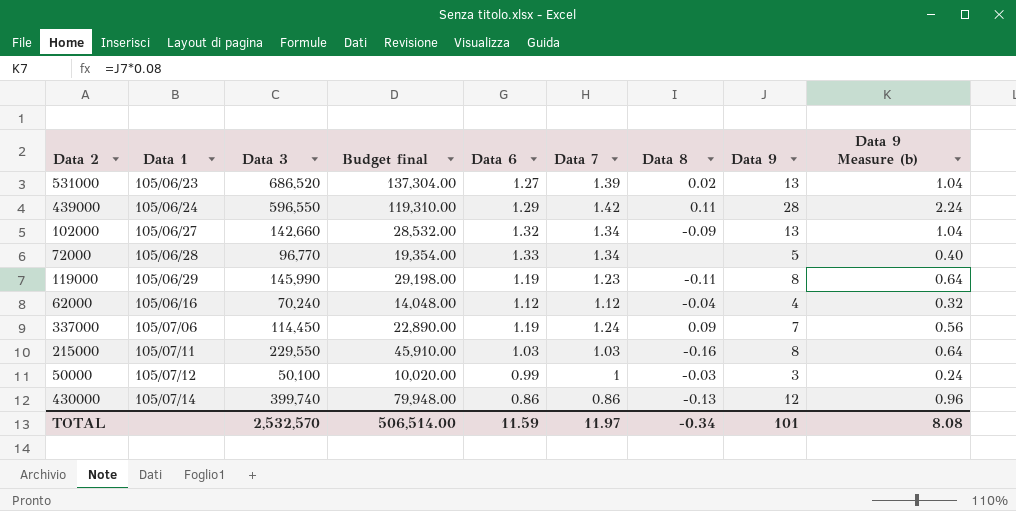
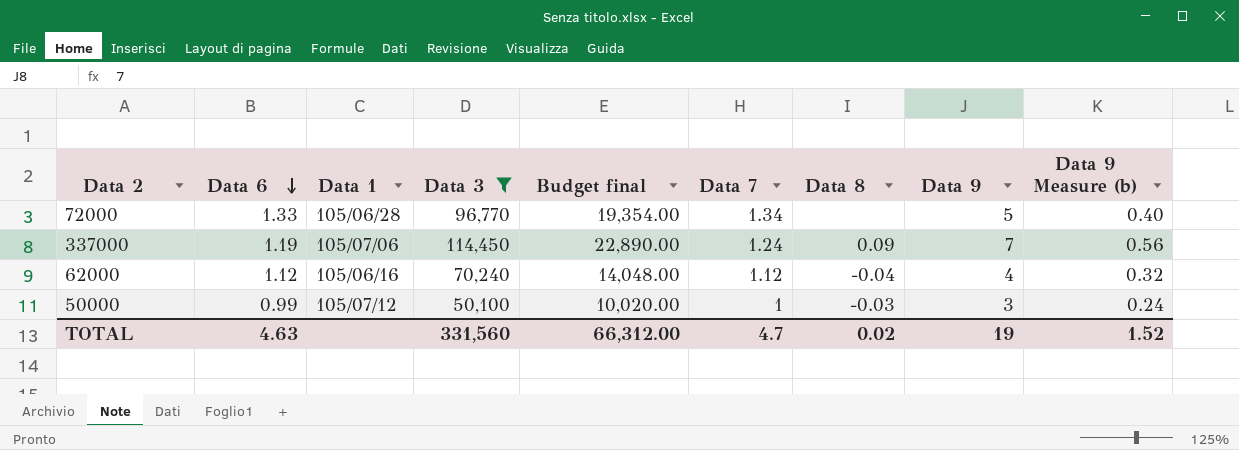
filter: none -> Data 3 <= 114,450
row order: none -> Data 6 descending
column Data 6 | position: 5 -> 2
TOTAL | Data 6: 11.59 -> 4.63
TOTAL | Data 3: 2,532,570 -> 331,560
TOTAL | Budget final: 506,514.00 -> 66,312.00
TOTAL | Data 7: 11.97 -> 4.7
TOTAL | Data 8: -0.34 -> 0.02
TOTAL | Data 9: 101 -> 19
TOTAL | Data 9 Measure (b): 8.08 -> 1.52

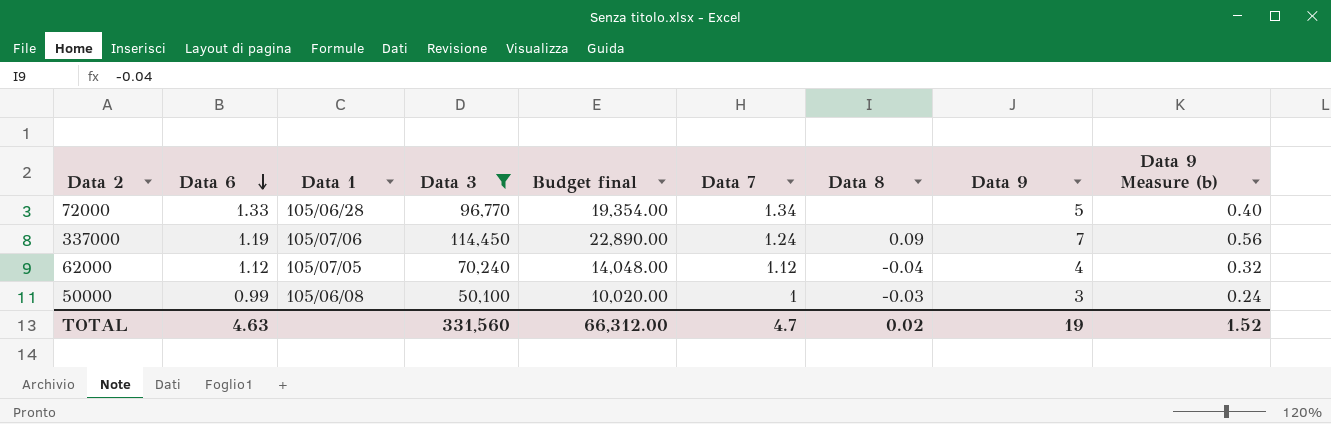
62000 | Data 1: 105/06/16 -> 105/07/05
50000 | Data 1: 105/07/12 -> 105/06/08

